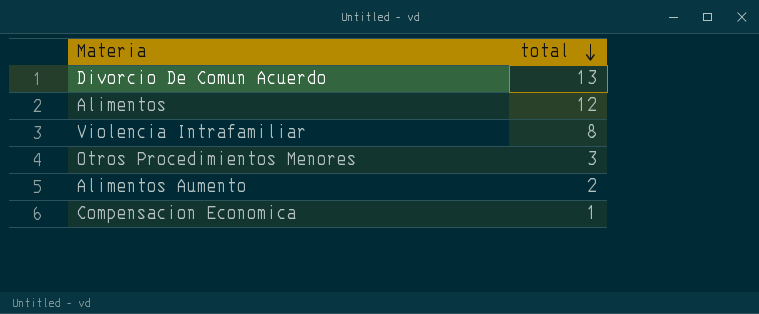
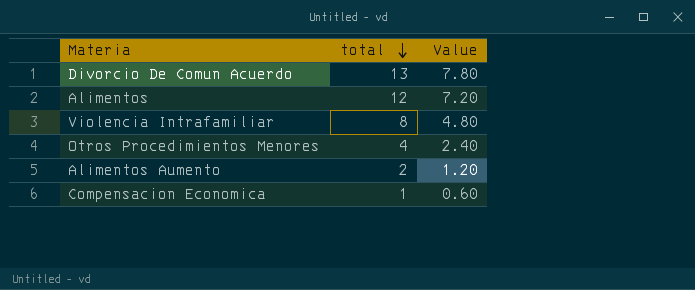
column Value | formula: none -> [total] * 0.6
Otros Procedimientos Menores | total: 3 -> 4

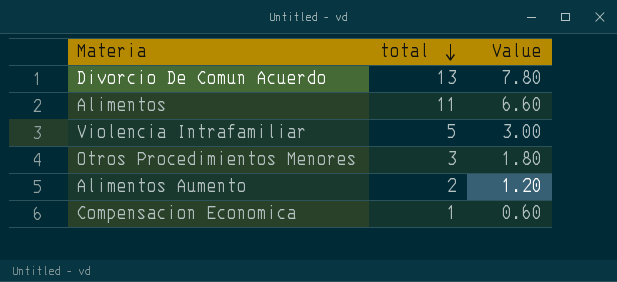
Alimentos | total: 12 -> 11
Alimentos | Value: 7.20 -> 6.60
Violencia Intrafamiliar | total: 8 -> 5
Violencia Intrafamiliar | Value: 4.80 -> 3.00
Otros Procedimientos Menores | total: 4 -> 3
Otros Procedimientos Menores | Value: 2.40 -> 1.80

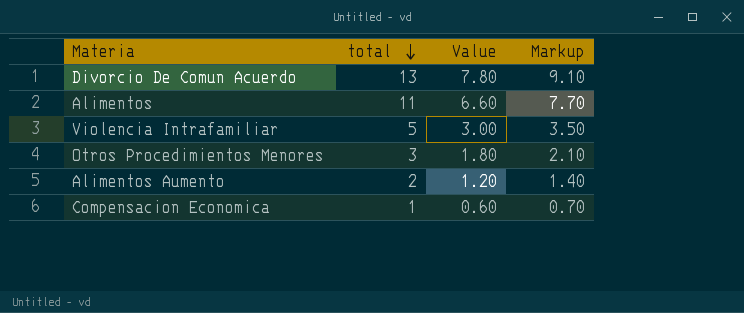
column Markup | formula: none -> [total] * 0.7

